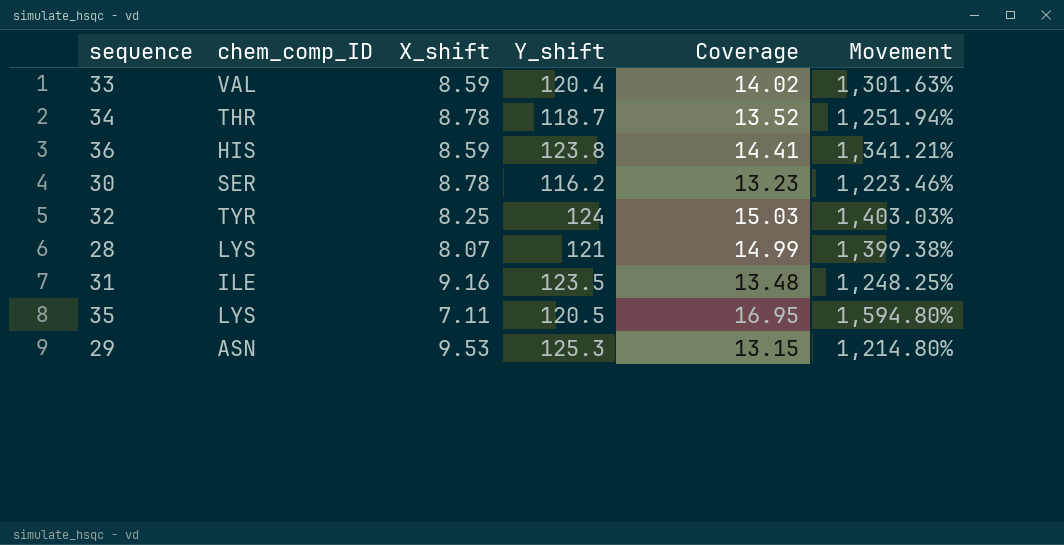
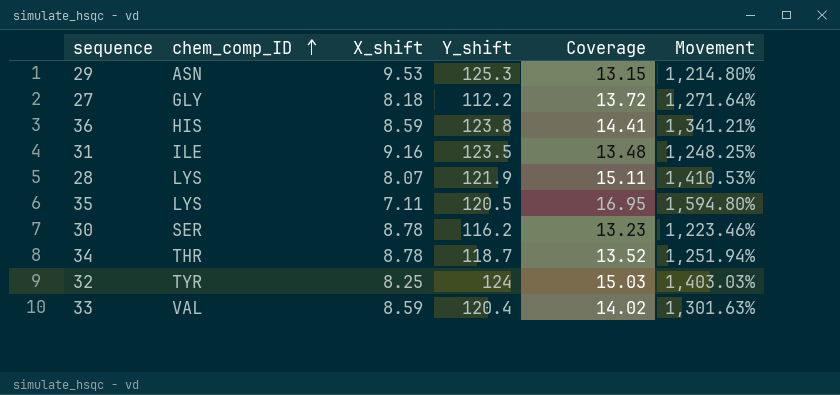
row order: none -> chem_comp_ID ascending
row 27: none -> GLY | 8.18 | 112.2 | 13.72 | 1,271.64%
28 | Y_shift: 121 -> 121.9
28 | Coverage: 14.99 -> 15.11
28 | Movement: 1,399.38% -> 1,410.53%

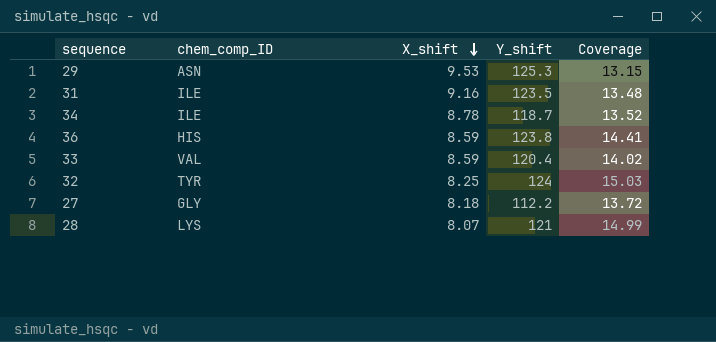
row order: chem_comp_ID ascending -> X_shift descending
column Movement | formula: ([Y_shift] - [X_shift]) / [X_shift] -> none
row 35: LYS | 7.11 | 120.5 | 16.95 | 1,594.80% -> none
row 30: SER | 8.78 | 116.2 | 13.23 | 1,223.46% -> none
34 | chem_comp_ID: THR -> ILE
28 | Y_shift: 121.9 -> 121
28 | Coverage: 15.11 -> 14.99

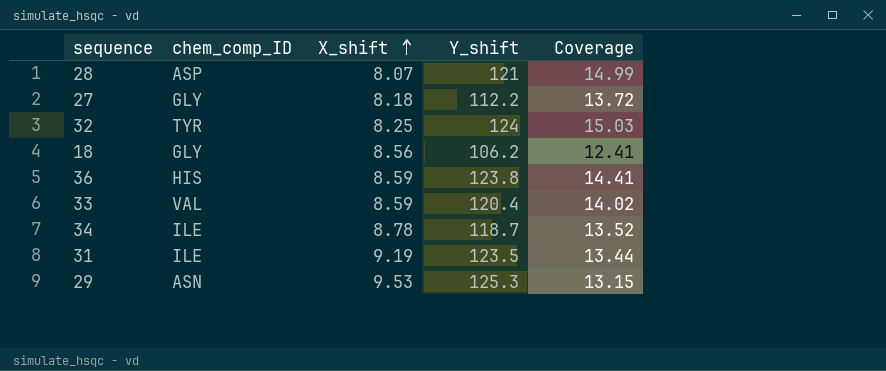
row order: X_shift descending -> X_shift ascending
28 | chem_comp_ID: LYS -> ASP
row 18: none -> GLY | 8.56 | 106.2 | 12.41
31 | X_shift: 9.16 -> 9.19
31 | Coverage: 13.48 -> 13.44

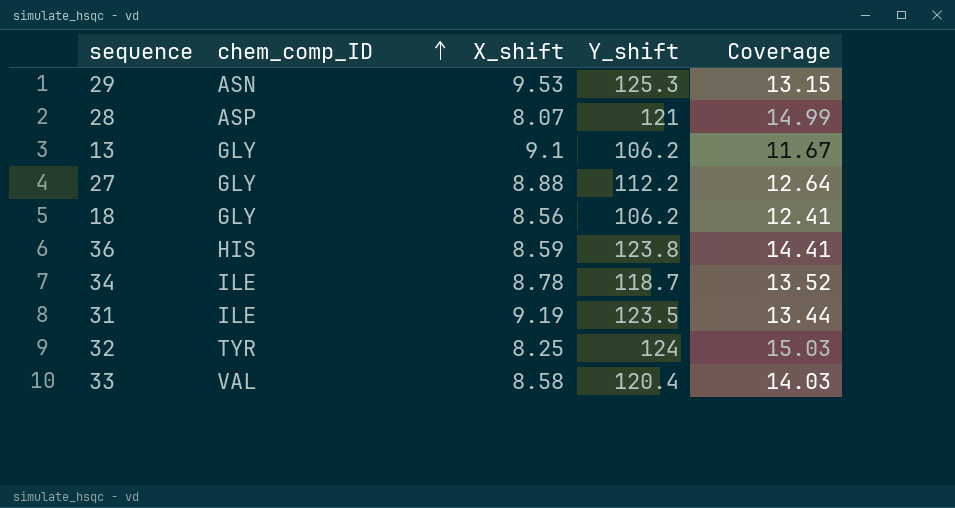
row order: X_shift ascending -> chem_comp_ID ascending
row 13: none -> GLY | 9.1 | 106.2 | 11.67
27 | X_shift: 8.18 -> 8.88
27 | Coverage: 13.72 -> 12.64
33 | X_shift: 8.59 -> 8.58
33 | Coverage: 14.02 -> 14.03

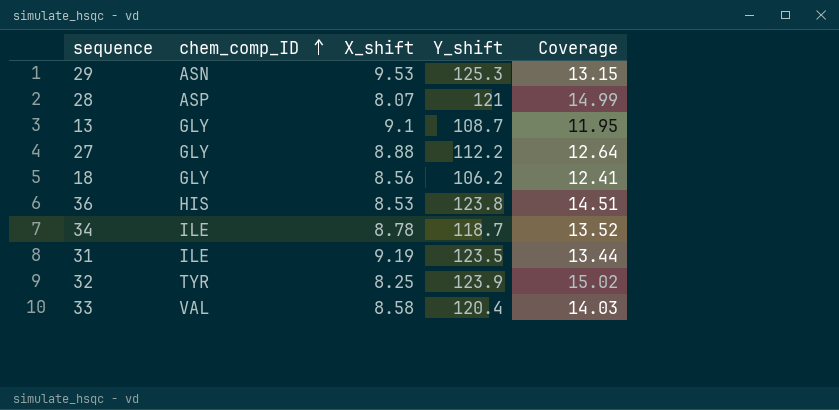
13 | Y_shift: 106.2 -> 108.7
13 | Coverage: 11.67 -> 11.95
36 | X_shift: 8.59 -> 8.53
36 | Coverage: 14.41 -> 14.51
32 | Y_shift: 124 -> 123.9
32 | Coverage: 15.03 -> 15.02

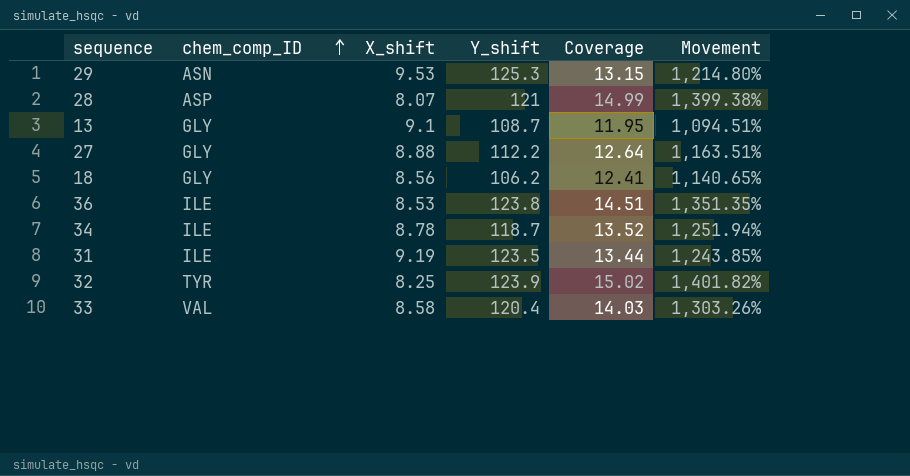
column Movement | formula: none -> ([Y_shift] - [X_shift]) / [X_shift]
36 | chem_comp_ID: HIS -> ILE

